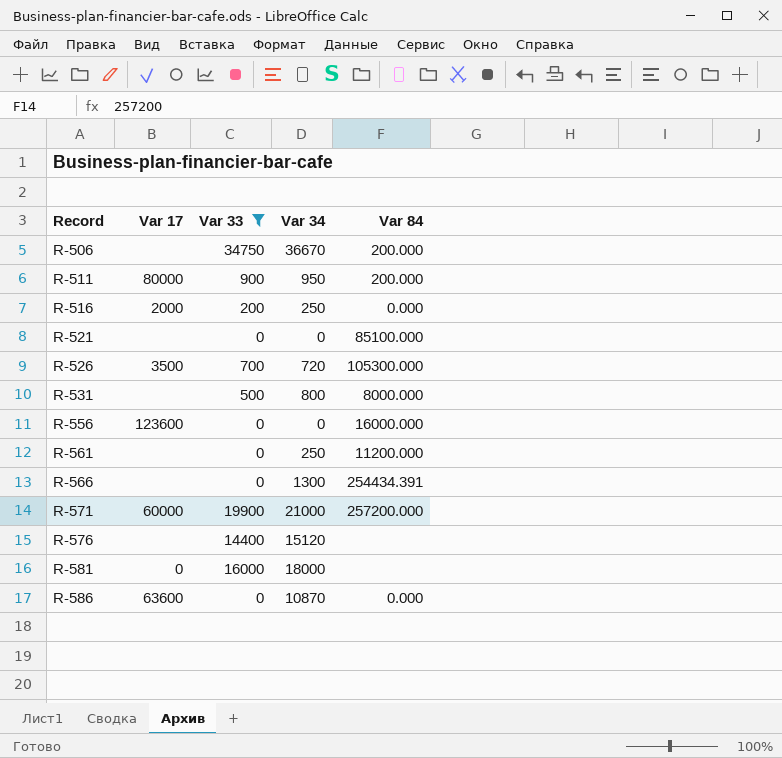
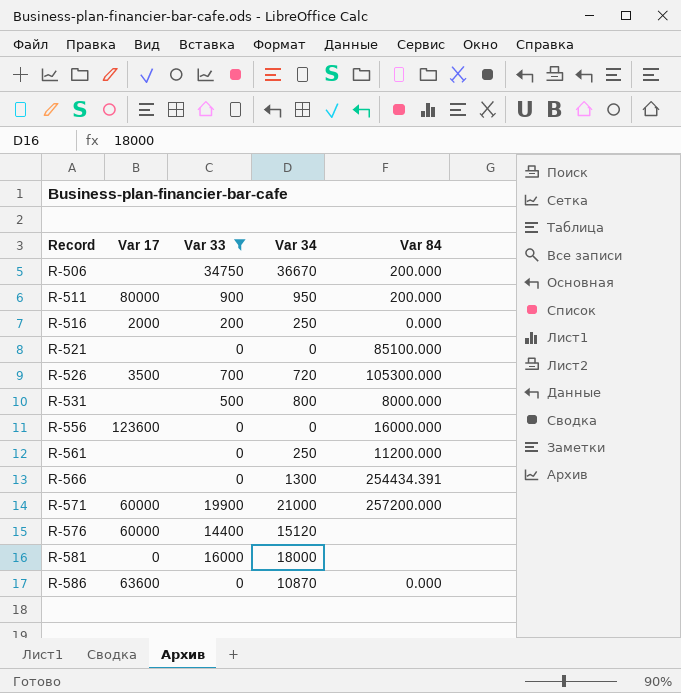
R-576 | Var 17: none -> 60000

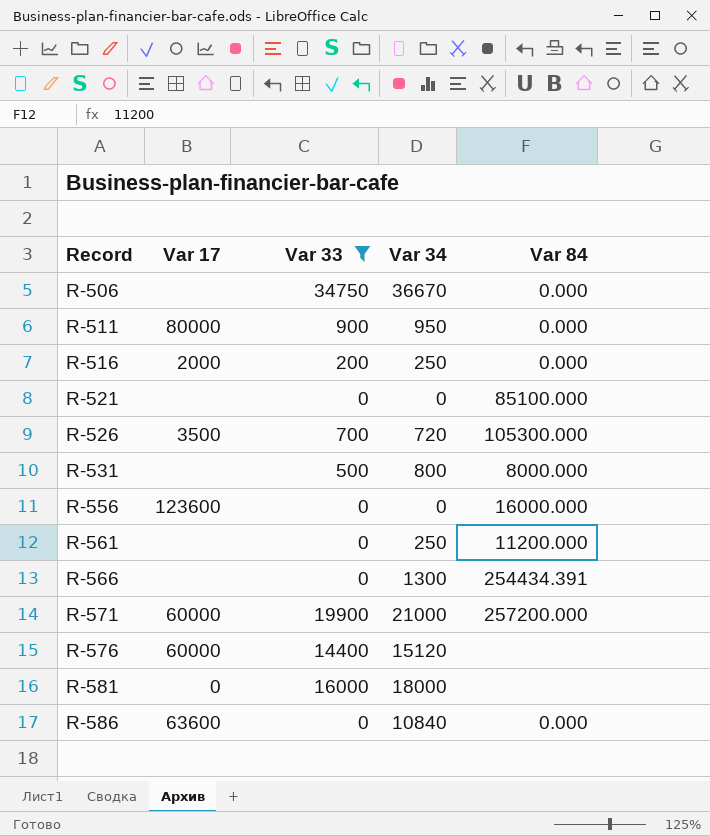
R-506 | Var 84: 200.000 -> 0.000
R-511 | Var 84: 200.000 -> 0.000
R-586 | Var 34: 10870 -> 10840

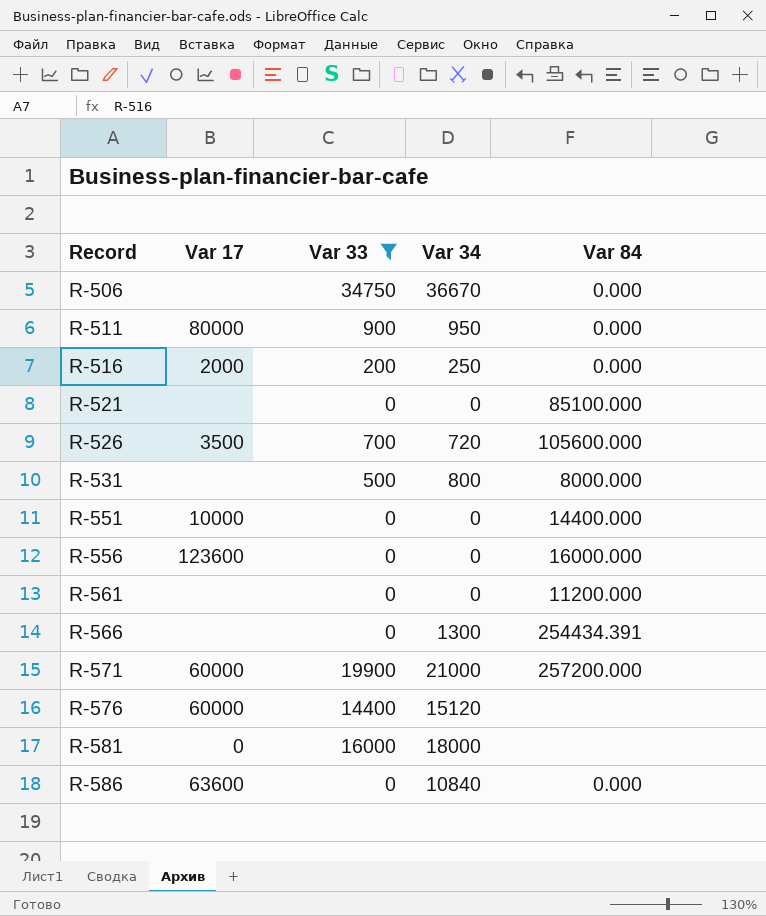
R-526 | Var 84: 105300.000 -> 105600.000
row R-551: none -> 10000 | 0 | 0 | 14400.000
R-561 | Var 34: 250 -> 0

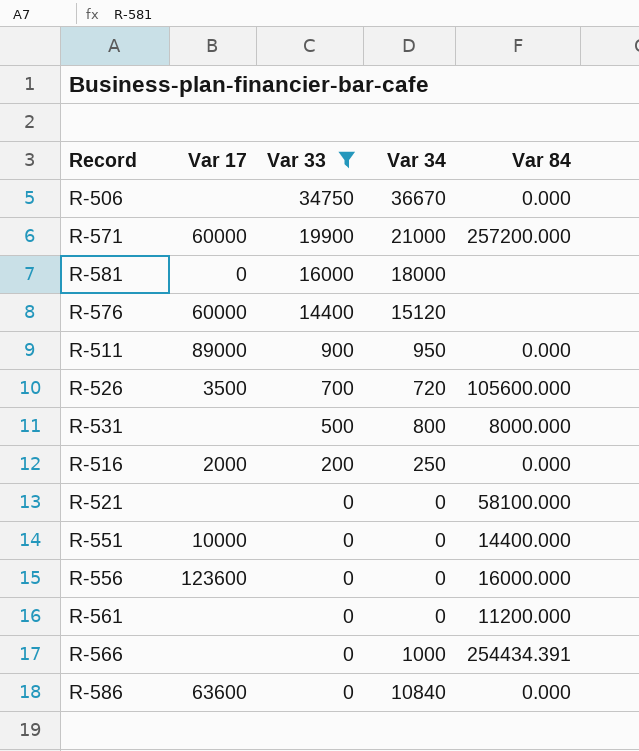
row order: Record ascending -> Var 33 descending
R-511 | Var 17: 80000 -> 89000
R-521 | Var 84: 85100.000 -> 58100.000
R-566 | Var 34: 1300 -> 1000

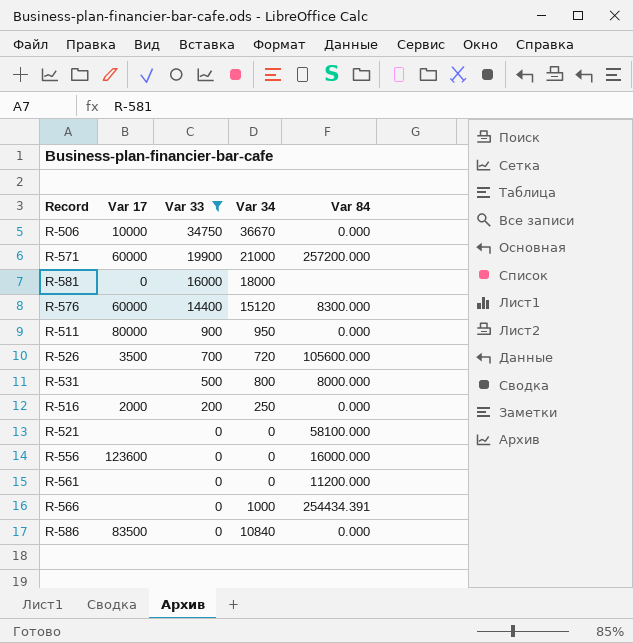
row R-551: 10000 | 0 | 0 | 14400.000 -> none
R-506 | Var 17: none -> 10000
R-576 | Var 84: none -> 8300.000
R-511 | Var 17: 89000 -> 80000
R-586 | Var 17: 63600 -> 83500

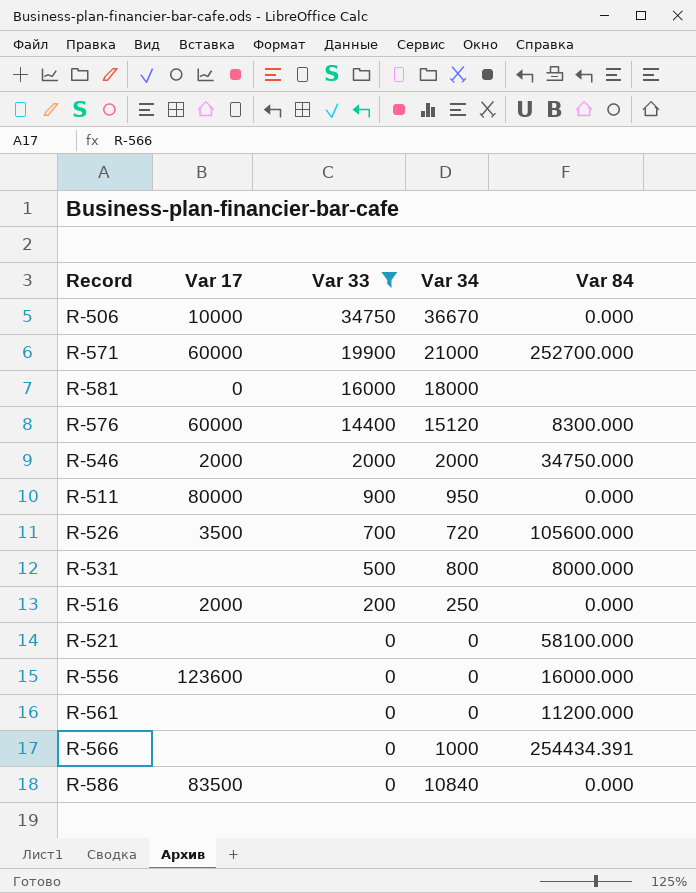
R-571 | Var 84: 257200.000 -> 252700.000
row R-546: none -> 2000 | 2000 | 2000 | 34750.000

